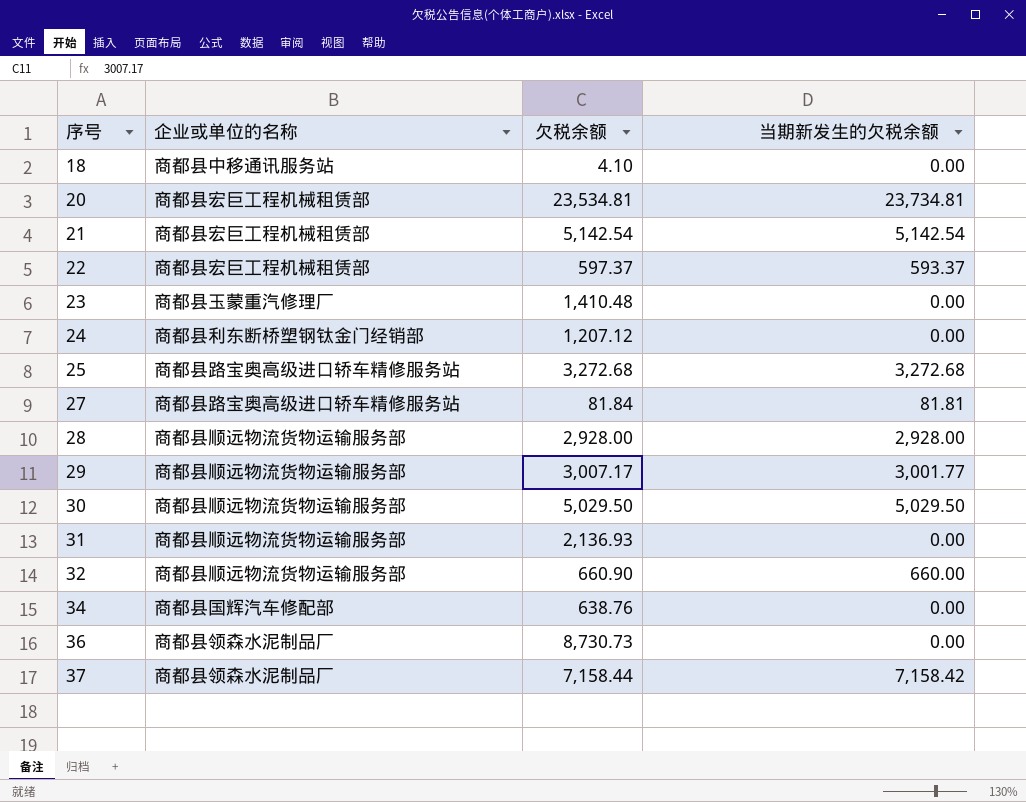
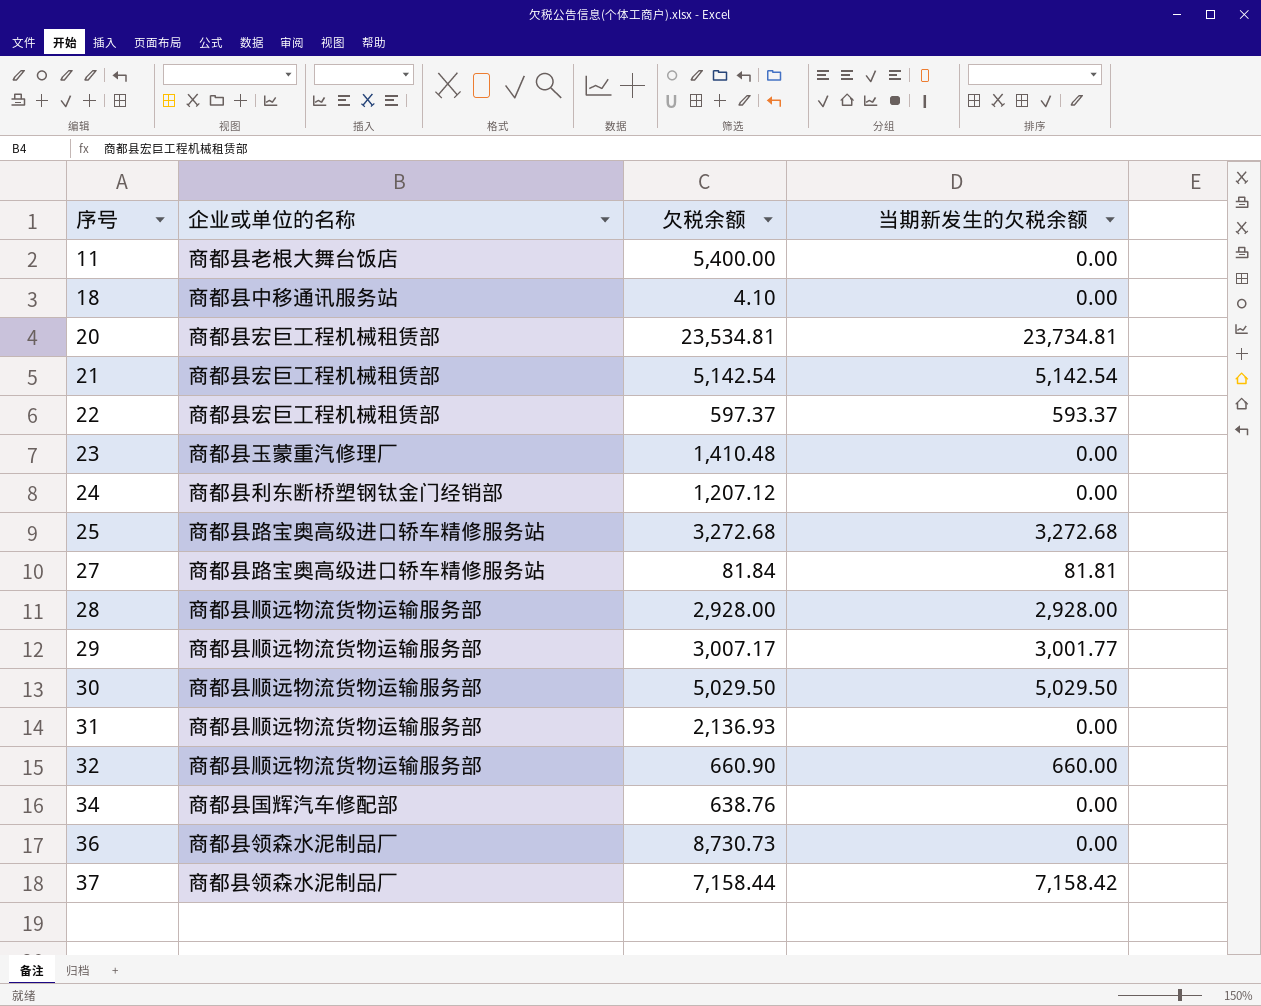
row 11: none -> 商都县老根大舞台饭店 | 5,400.00 | 0.00

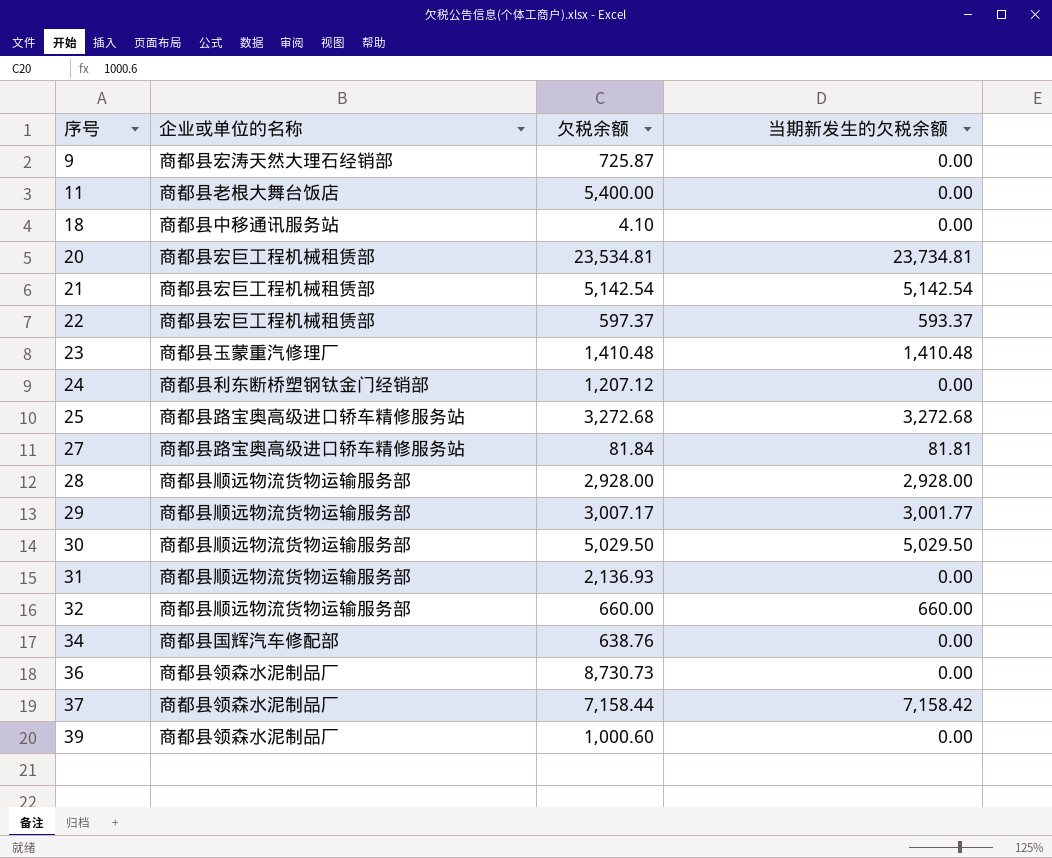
row 9: none -> 商都县宏涛天然大理石经销部 | 725.87 | 0.00
23 | 当期新发生的欠税余额: 0.00 -> 1,410.48
32 | 欠税余额: 660.90 -> 660.00
row 39: none -> 商都县领森水泥制品厂 | 1,000.60 | 0.00

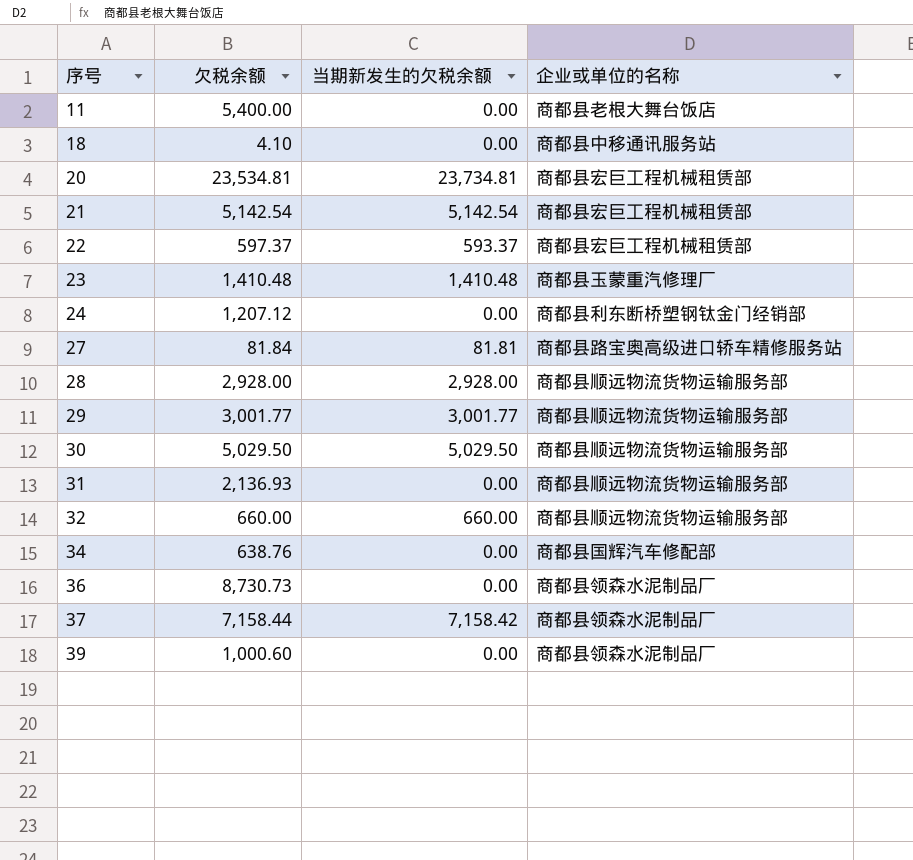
column 企业或单位的名称 | position: 2 -> 4
row 9: 商都县宏涛天然大理石经销部 | 725.87 | 0.00 -> none
row 25: 商都县路宝奥高级进口轿车精修服务站 | 3,272.68 | 3,272.68 -> none
29 | 欠税余额: 3,007.17 -> 3,001.77

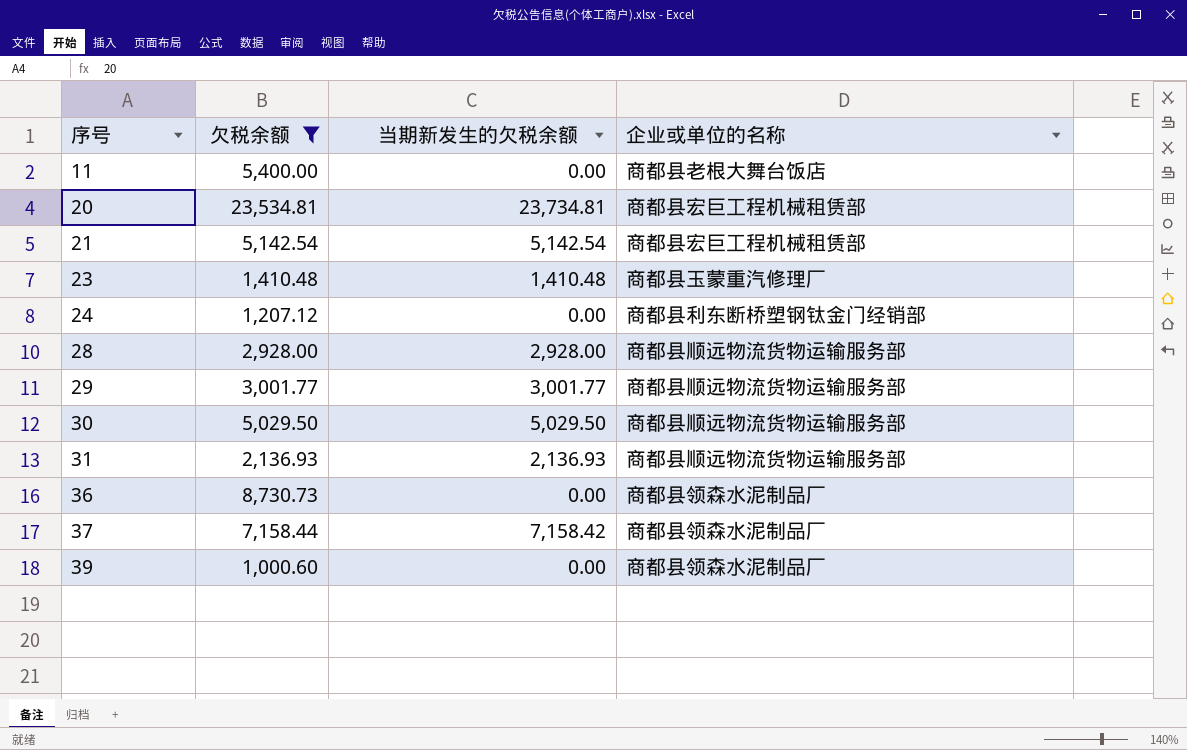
filter: none -> 欠税余额 >= 1,000.60
31 | 当期新发生的欠税余额: 0.00 -> 2,136.93

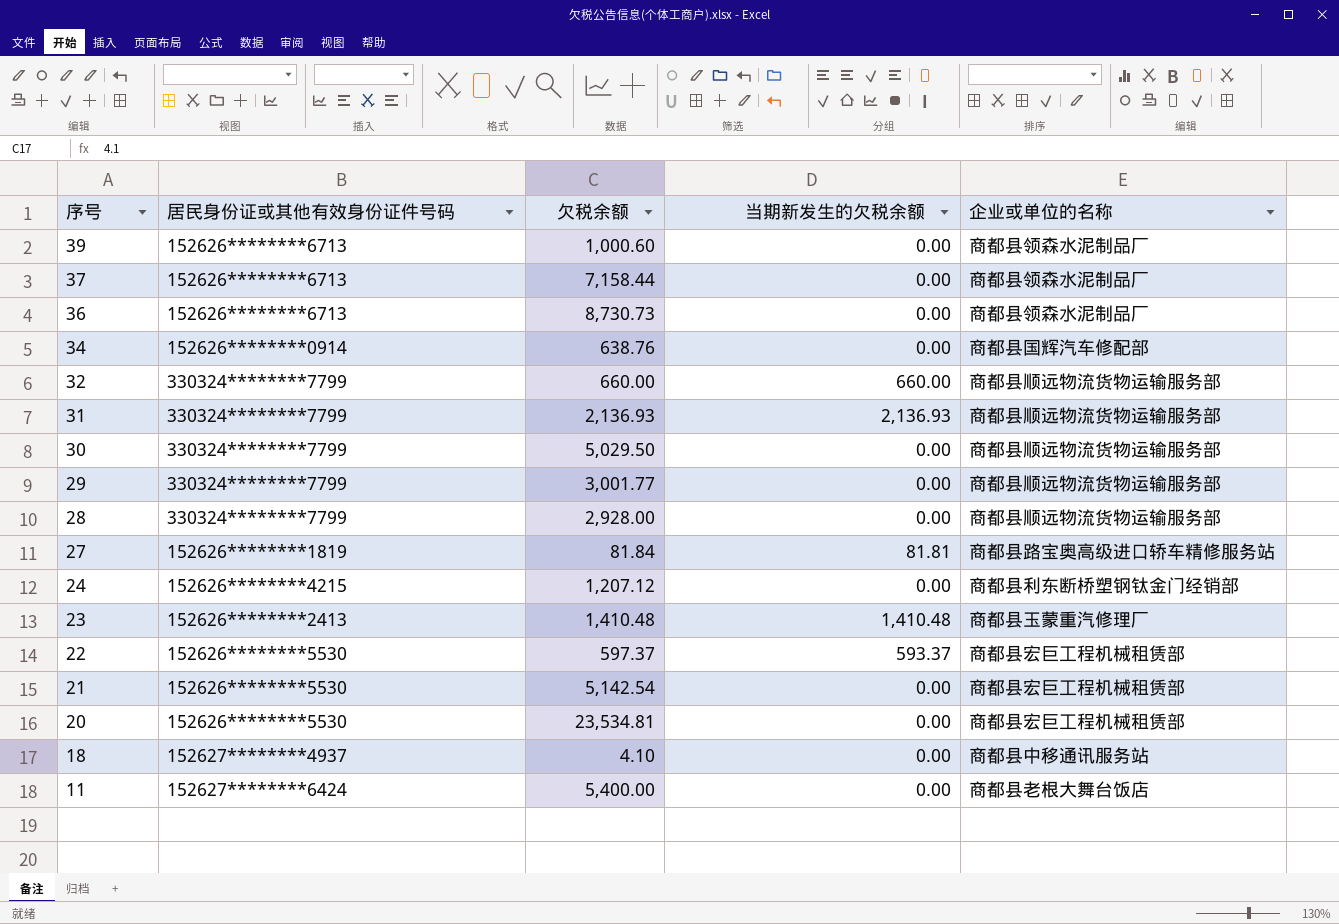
filter: 欠税余额 >= 1,000.60 -> none
row order: 序号 ascending -> 序号 descending
column 居民身份证或其他有效身份证件号码 | position: none -> 2
37 | 当期新发生的欠税余额: 7,158.42 -> 0.00
30 | 当期新发生的欠税余额: 5,029.50 -> 0.00
29 | 当期新发生的欠税余额: 3,001.77 -> 0.00
28 | 当期新发生的欠税余额: 2,928.00 -> 0.00
21 | 当期新发生的欠税余额: 5,142.54 -> 0.00
20 | 当期新发生的欠税余额: 23,734.81 -> 0.00

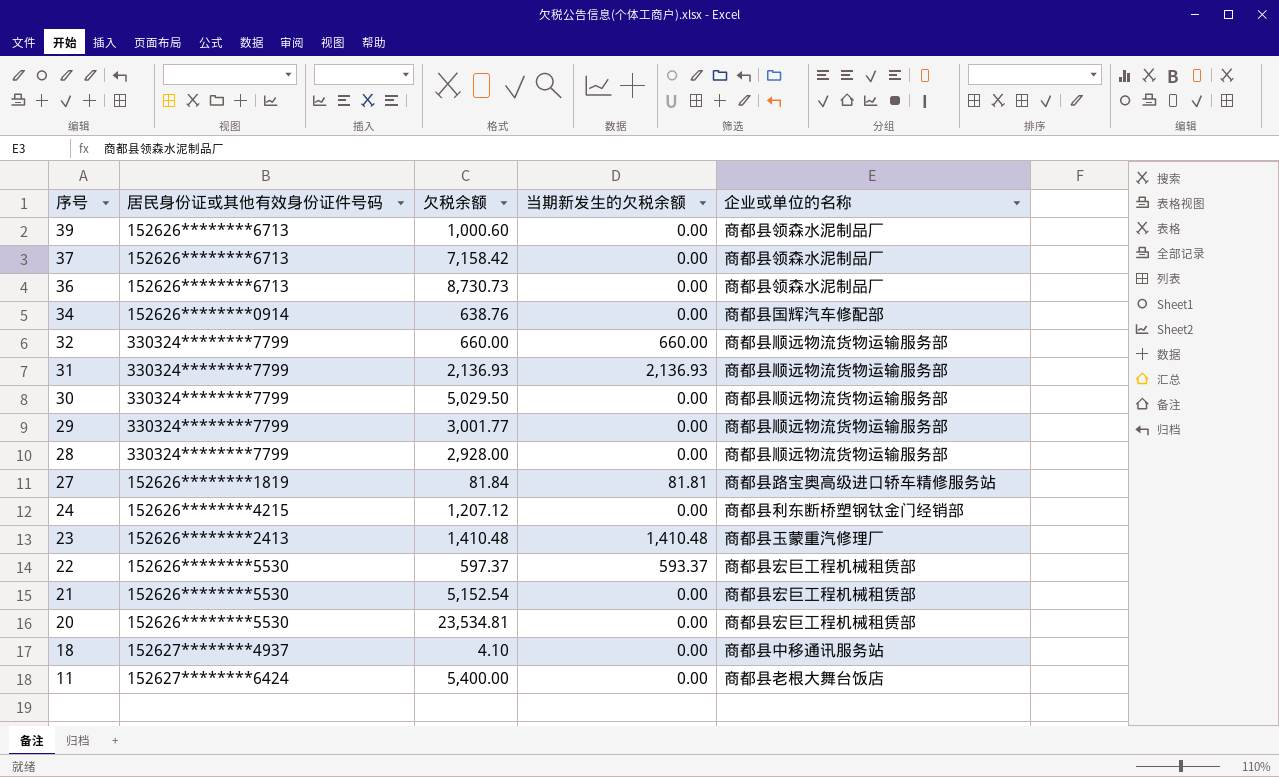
37 | 欠税余额: 7,158.44 -> 7,158.42
21 | 欠税余额: 5,142.54 -> 5,152.54

